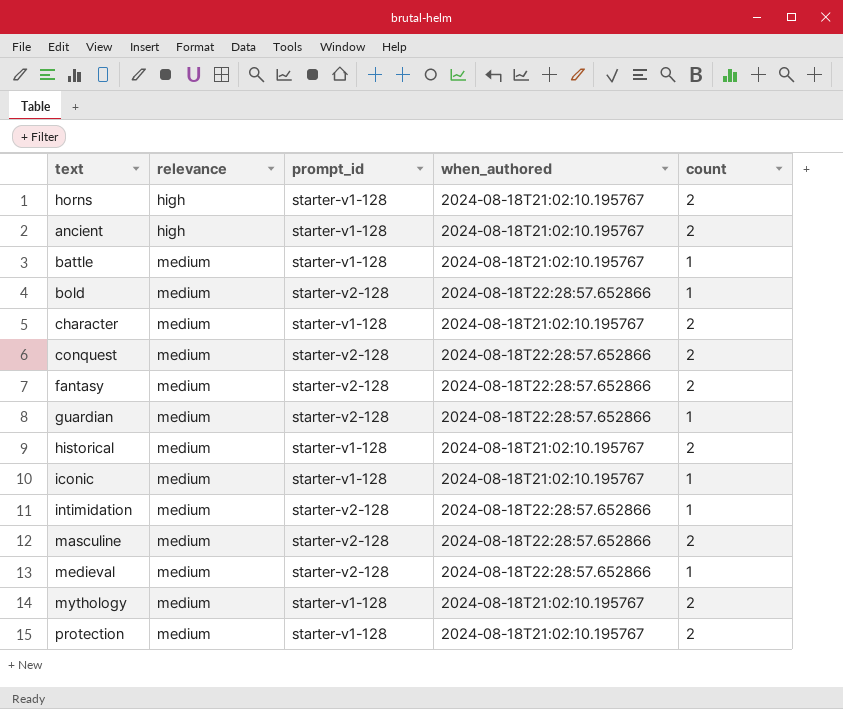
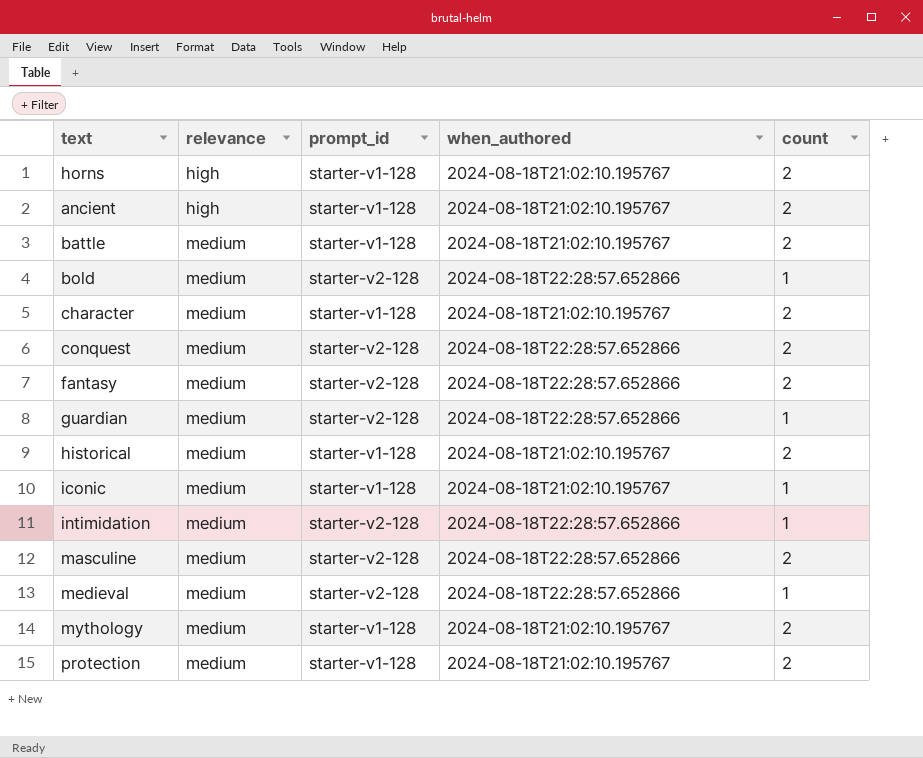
battle | count: 1 -> 2

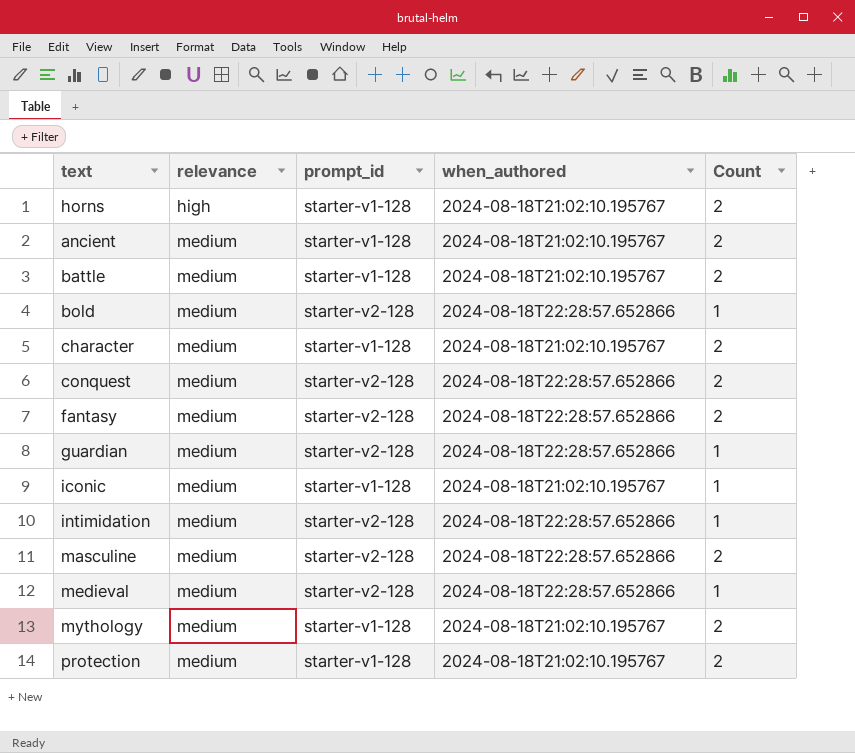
column name: count -> Count
row historical: medium | starter-v1-128 | 2024-08-18T21:02:10.195767 | 2 -> none
ancient | relevance: high -> medium

